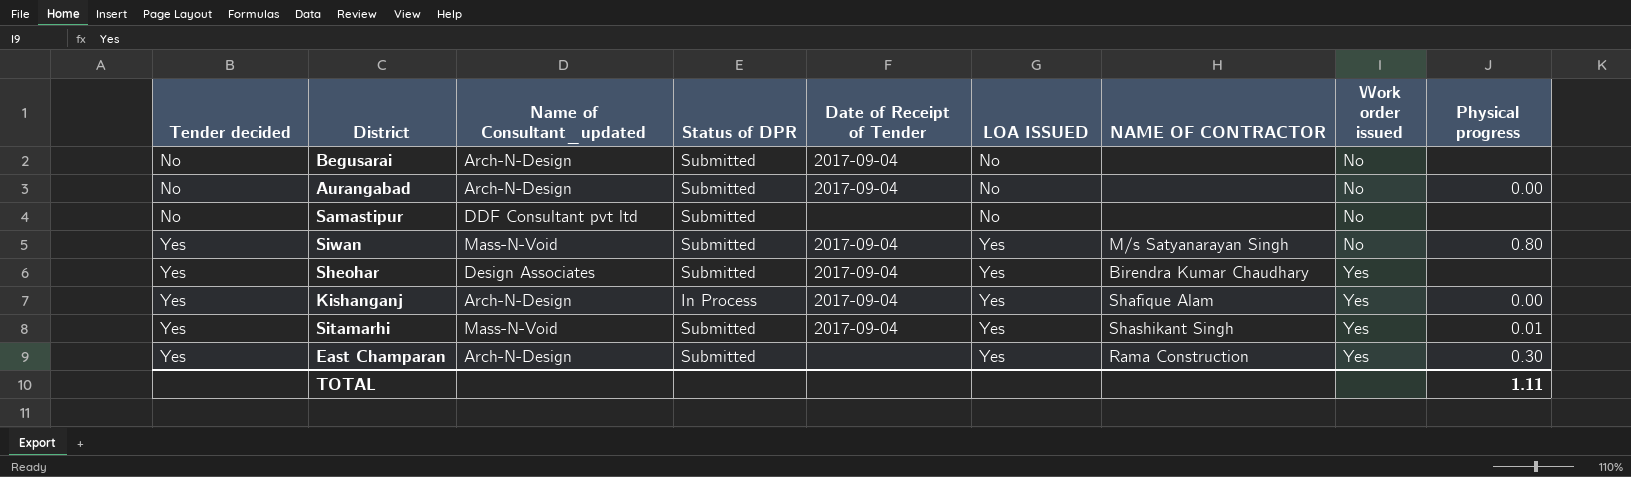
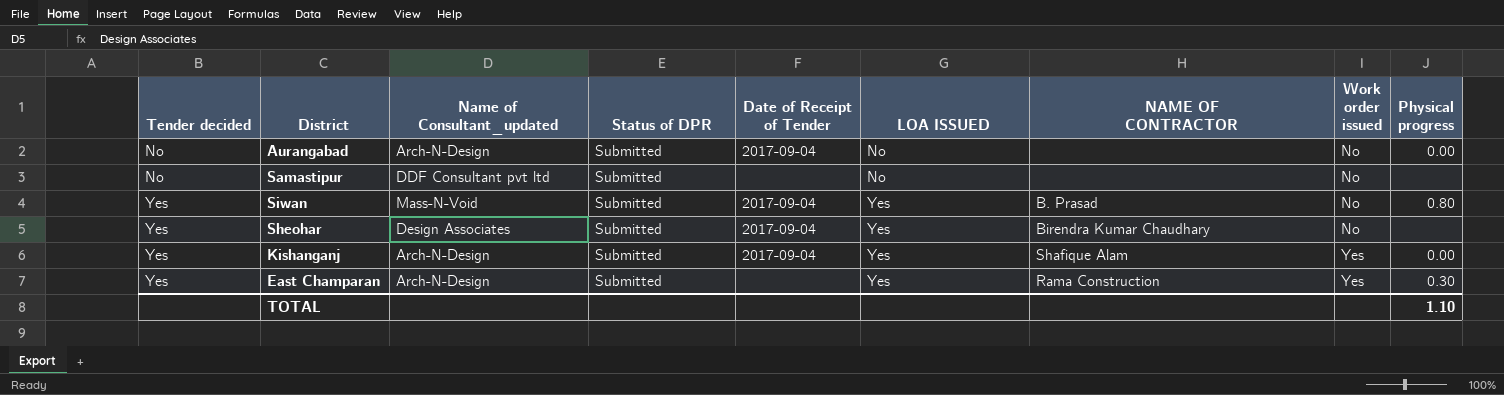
row Begusarai: No | Arch-N-Design | Submitted | 2017-09-04 | No | none | No | none -> none
row Sitamarhi: Yes | Mass-N-Void | Submitted | 2017-09-04 | Yes | Shashikant Singh | Yes | 0.01 -> none
Siwan | NAME OF CONTRACTOR: M/s Satyanarayan Singh -> B. Prasad
Sheohar | Work order issued: Yes -> No
Kishanganj | Status of DPR: In Process -> Submitted
TOTAL | Physical progress: 1.11 -> 1.10

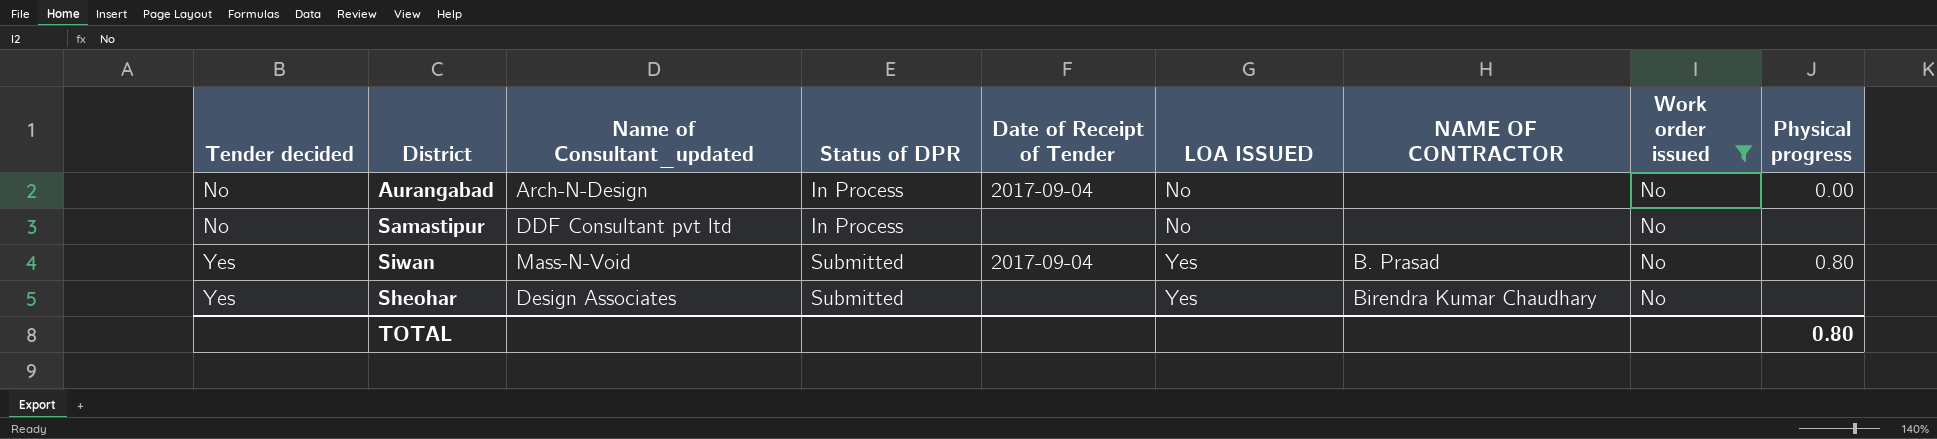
filter: none -> Work order issued = No
Aurangabad | Status of DPR: Submitted -> In Process
Samastipur | Status of DPR: Submitted -> In Process
Sheohar | Date of Receipt of Tender: 2017-09-04 -> none
TOTAL | Physical progress: 1.10 -> 0.80

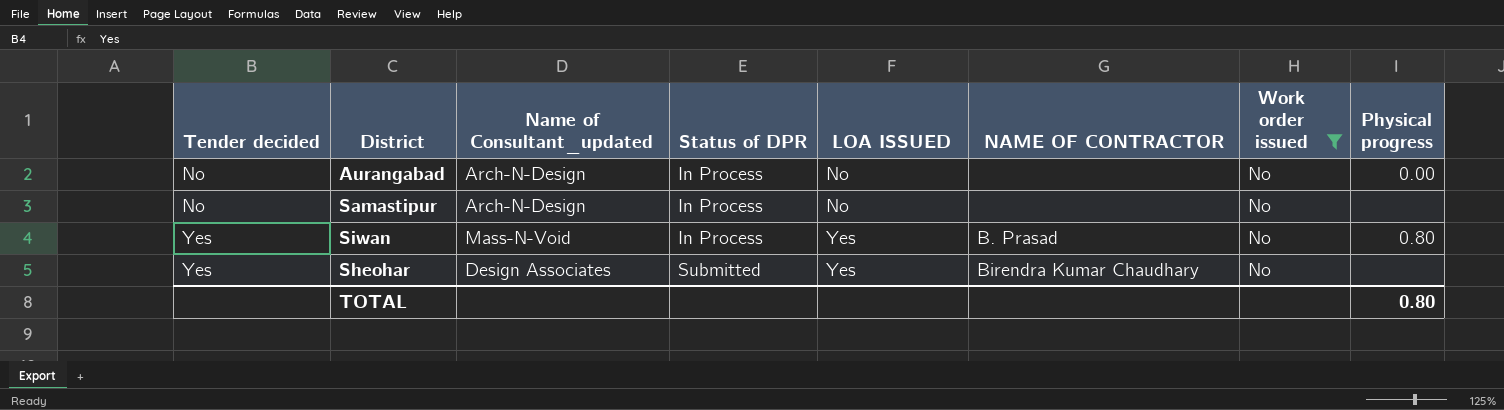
column Date of Receipt of Tender | position: 5 -> none
Samastipur | Name of Consultant_updated: DDF Consultant pvt ltd -> Arch-N-Design
Siwan | Status of DPR: Submitted -> In Process

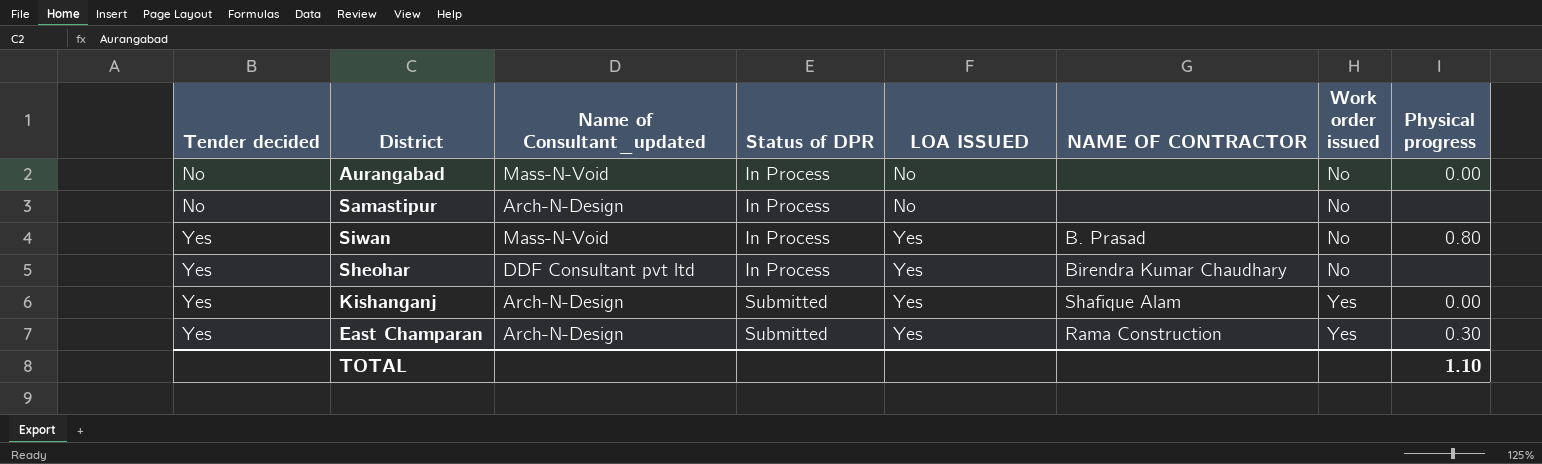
filter: Work order issued = No -> none
Aurangabad | Name of Consultant_updated: Arch-N-Design -> Mass-N-Void
Sheohar | Name of Consultant_updated: Design Associates -> DDF Consultant pvt ltd
Sheohar | Status of DPR: Submitted -> In Process
TOTAL | Physical progress: 0.80 -> 1.10

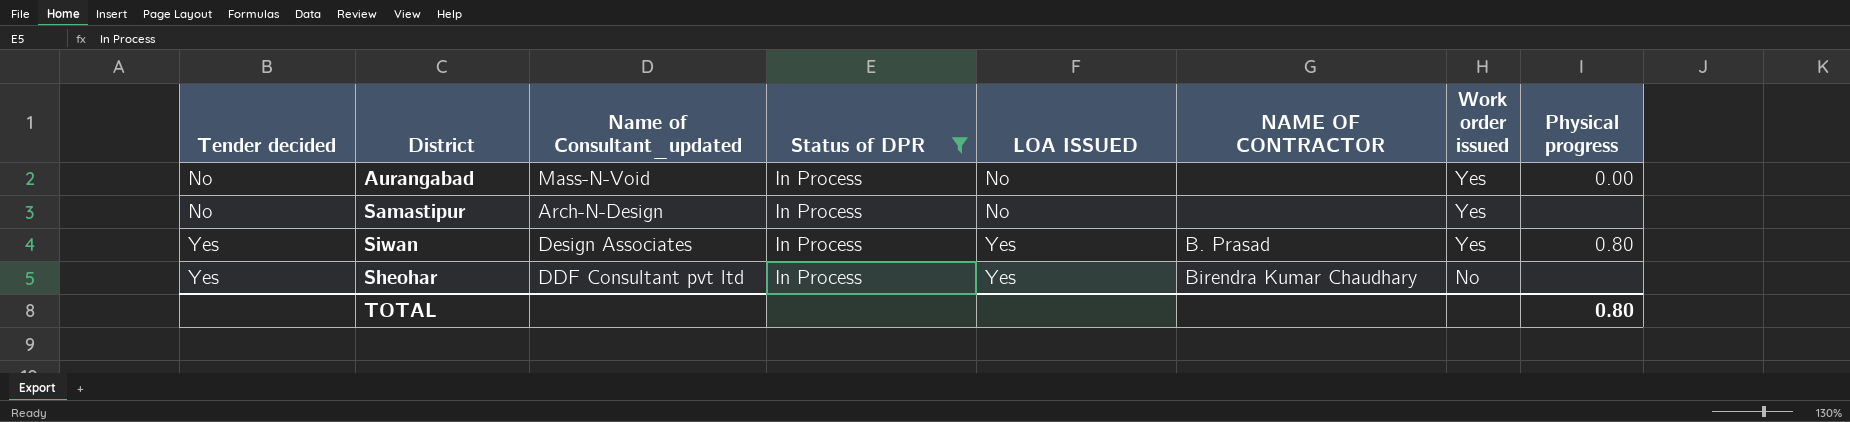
filter: none -> Status of DPR = In Process
Aurangabad | Work order issued: No -> Yes
Samastipur | Work order issued: No -> Yes
Siwan | Name of Consultant_updated: Mass-N-Void -> Design Associates
Siwan | Work order issued: No -> Yes
TOTAL | Physical progress: 1.10 -> 0.80

